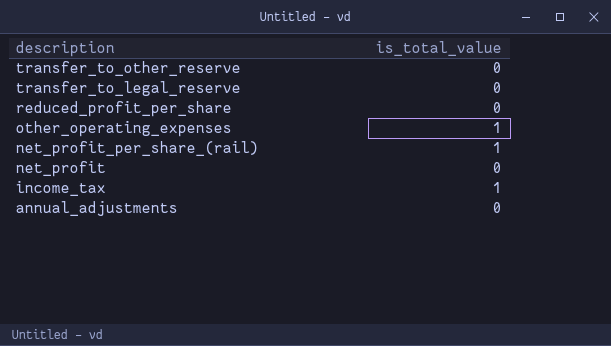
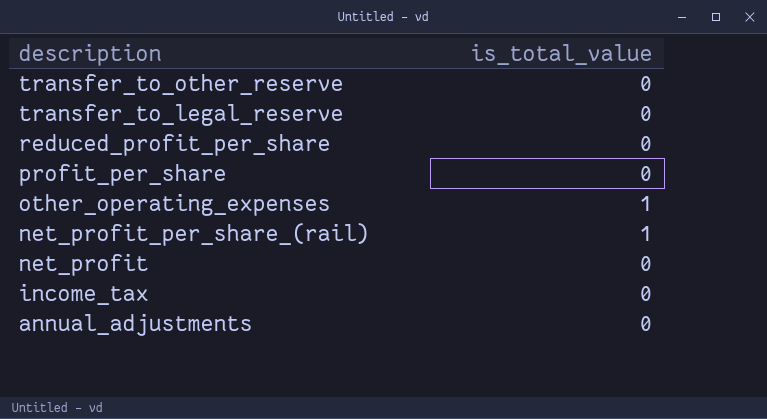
row profit_per_share: none -> 0
income_tax | is_total_value: 1 -> 0

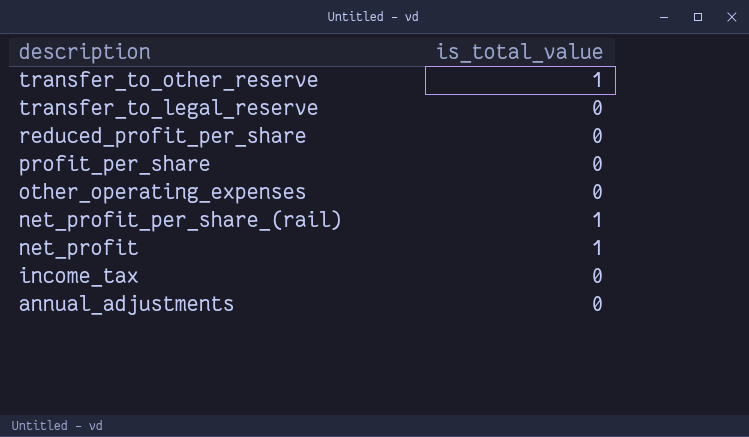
transfer_to_other_reserve | is_total_value: 0 -> 1
other_operating_expenses | is_total_value: 1 -> 0
net_profit | is_total_value: 0 -> 1

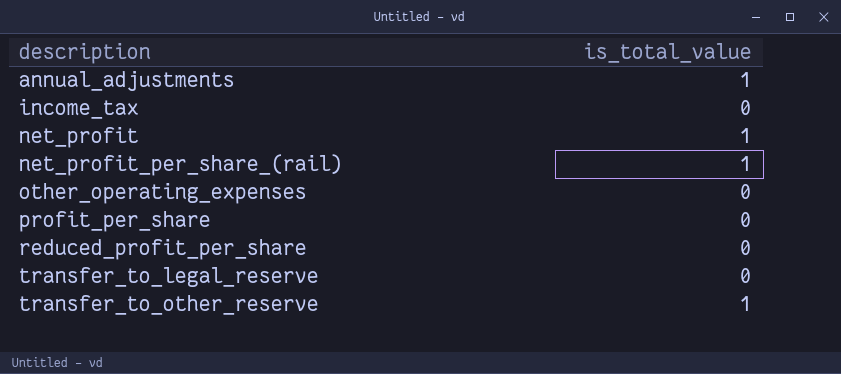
row order: description descending -> description ascending
annual_adjustments | is_total_value: 0 -> 1

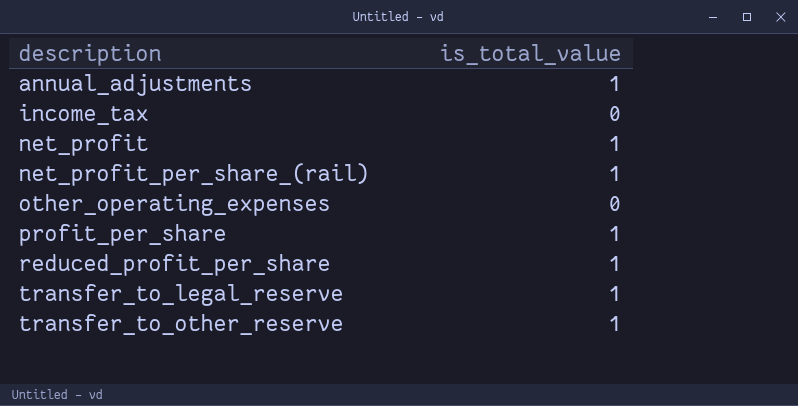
profit_per_share | is_total_value: 0 -> 1
reduced_profit_per_share | is_total_value: 0 -> 1
transfer_to_legal_reserve | is_total_value: 0 -> 1

